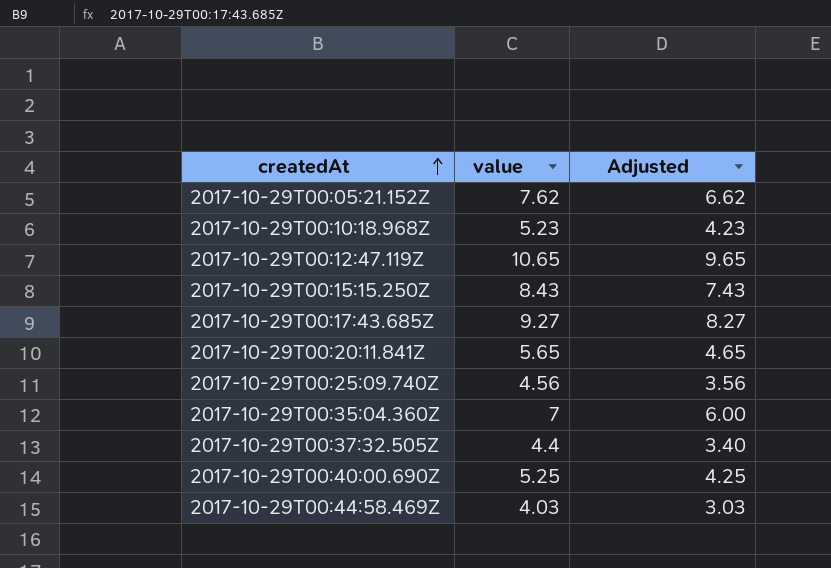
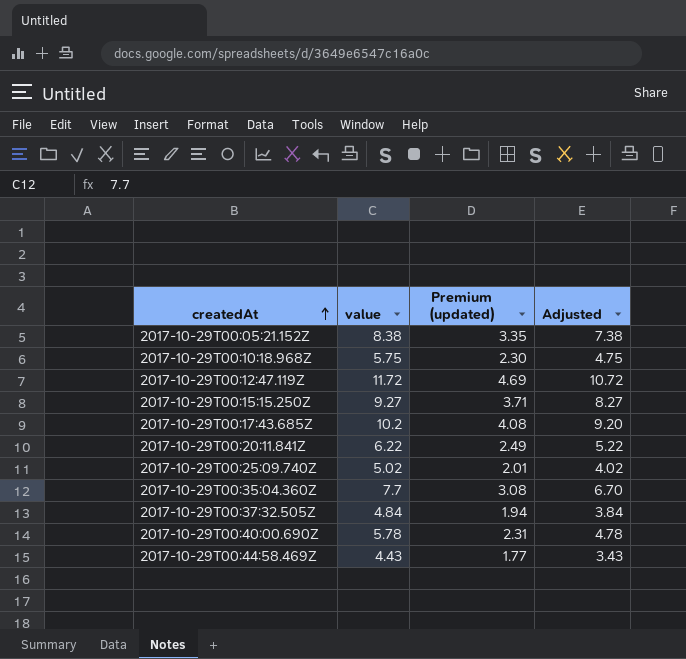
column Premium (updated) | formula: none -> [value] * 0.4
2017-10-29T00:05:21.152Z | value: 7.62 -> 8.38
2017-10-29T00:05:21.152Z | Adjusted: 6.62 -> 7.38
2017-10-29T00:10:18.968Z | value: 5.23 -> 5.75
2017-10-29T00:10:18.968Z | Adjusted: 4.23 -> 4.75
2017-10-29T00:12:47.119Z | value: 10.65 -> 11.72
2017-10-29T00:12:47.119Z | Adjusted: 9.65 -> 10.72
2017-10-29T00:15:15.250Z | value: 8.43 -> 9.27
2017-10-29T00:15:15.250Z | Adjusted: 7.43 -> 8.27
2017-10-29T00:17:43.685Z | value: 9.27 -> 10.2
2017-10-29T00:17:43.685Z | Adjusted: 8.27 -> 9.20
2017-10-29T00:20:11.841Z | value: 5.65 -> 6.22
2017-10-29T00:20:11.841Z | Adjusted: 4.65 -> 5.22
2017-10-29T00:25:09.740Z | value: 4.56 -> 5.02
2017-10-29T00:25:09.740Z | Adjusted: 3.56 -> 4.02
2017-10-29T00:35:04.360Z | value: 7 -> 7.7
2017-10-29T00:35:04.360Z | Adjusted: 6.00 -> 6.70
2017-10-29T00:37:32.505Z | value: 4.4 -> 4.84
2017-10-29T00:37:32.505Z | Adjusted: 3.40 -> 3.84
2017-10-29T00:40:00.690Z | value: 5.25 -> 5.78
2017-10-29T00:40:00.690Z | Adjusted: 4.25 -> 4.78
2017-10-29T00:44:58.469Z | value: 4.03 -> 4.43
2017-10-29T00:44:58.469Z | Adjusted: 3.03 -> 3.43

